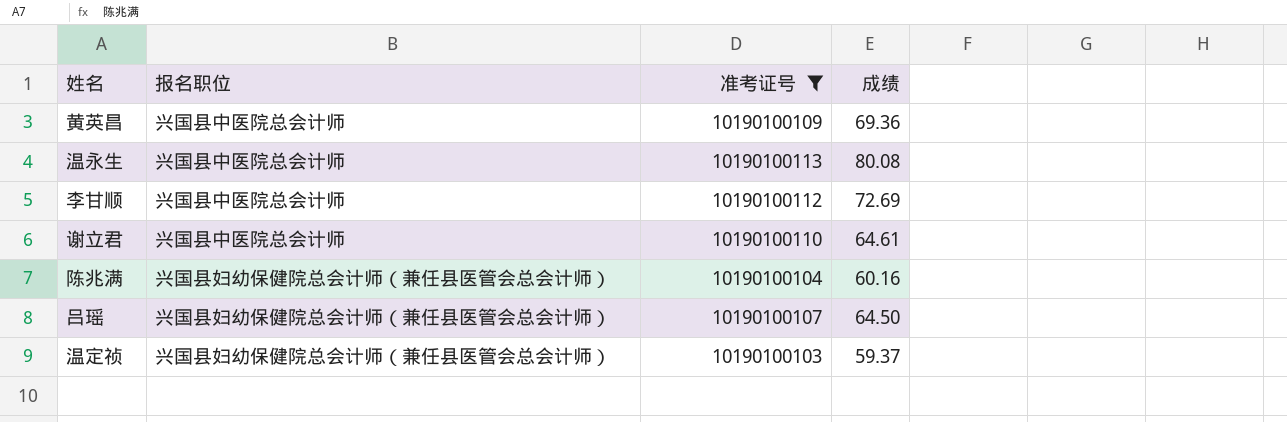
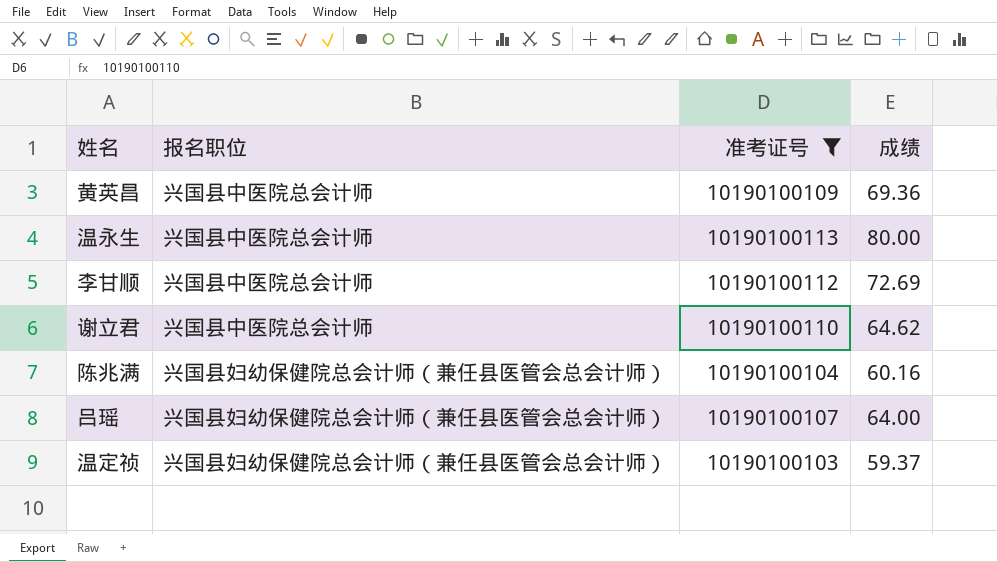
温永生 | 成绩: 80.08 -> 80.00
谢立君 | 成绩: 64.61 -> 64.62
吕瑶 | 成绩: 64.50 -> 64.00

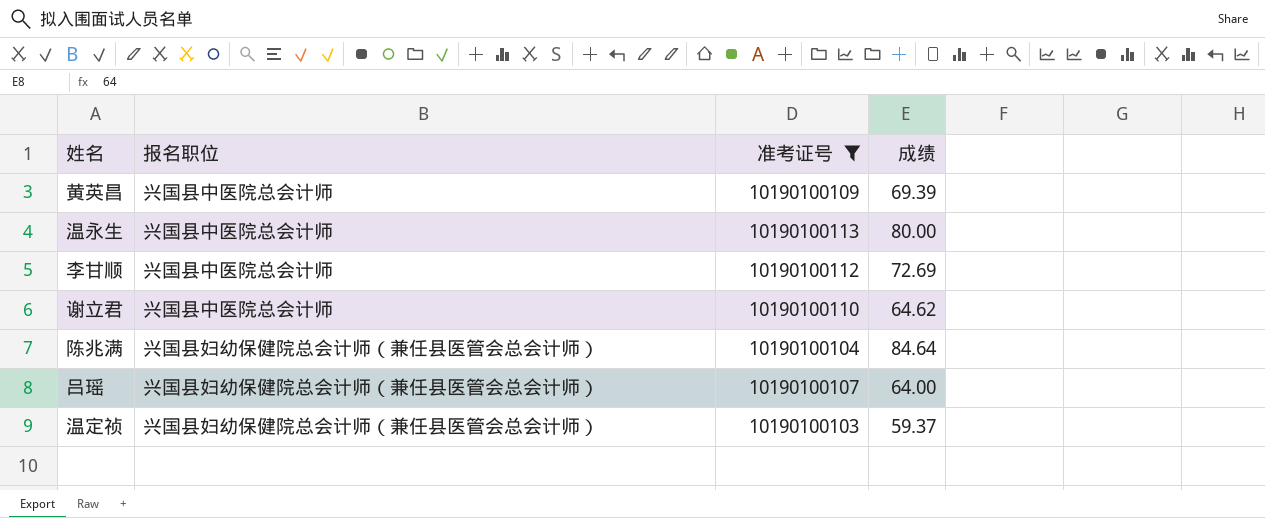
黄英昌 | 成绩: 69.36 -> 69.39
陈兆满 | 成绩: 60.16 -> 84.64

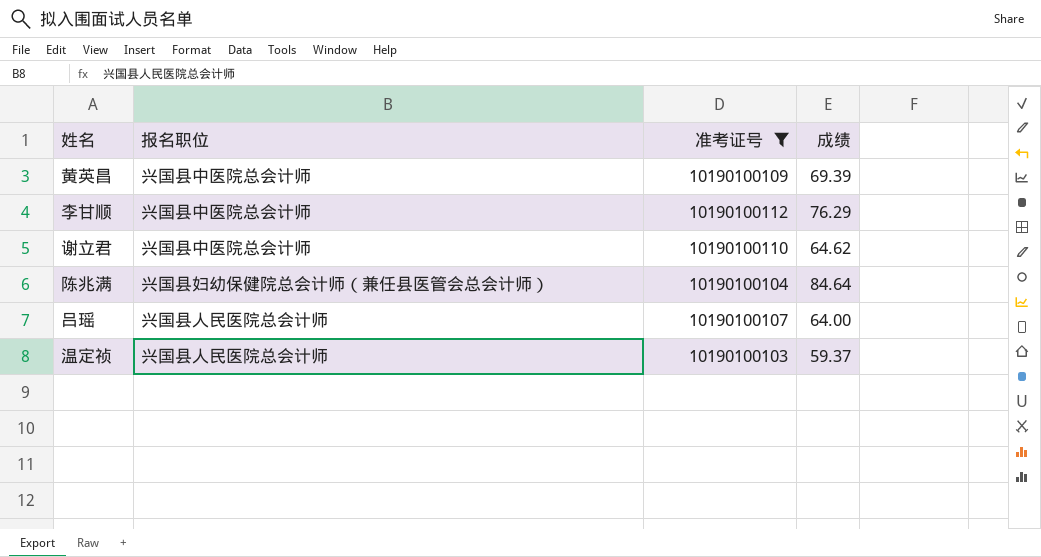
row 温永生: 兴国县中医院总会计师 | 10190100113 | 80.00 -> none
李甘顺 | 成绩: 72.69 -> 76.29
吕瑶 | 报名职位: 兴国县妇幼保健院总会计师（兼任县医管会总会计师） -> 兴国县人民医院总会计师
温定祯 | 报名职位: 兴国县妇幼保健院总会计师（兼任县医管会总会计师） -> 兴国县人民医院总会计师

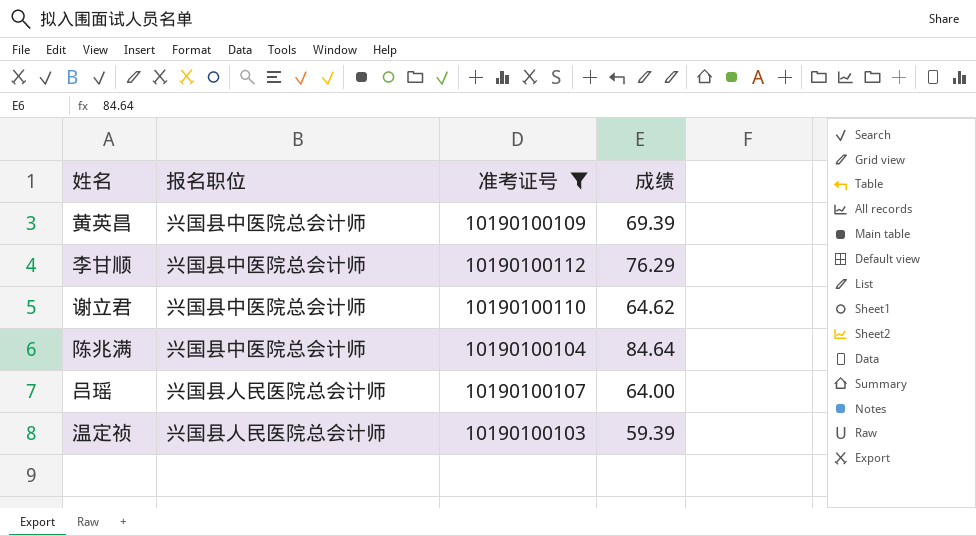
陈兆满 | 报名职位: 兴国县妇幼保健院总会计师（兼任县医管会总会计师） -> 兴国县中医院总会计师
温定祯 | 成绩: 59.37 -> 59.39

